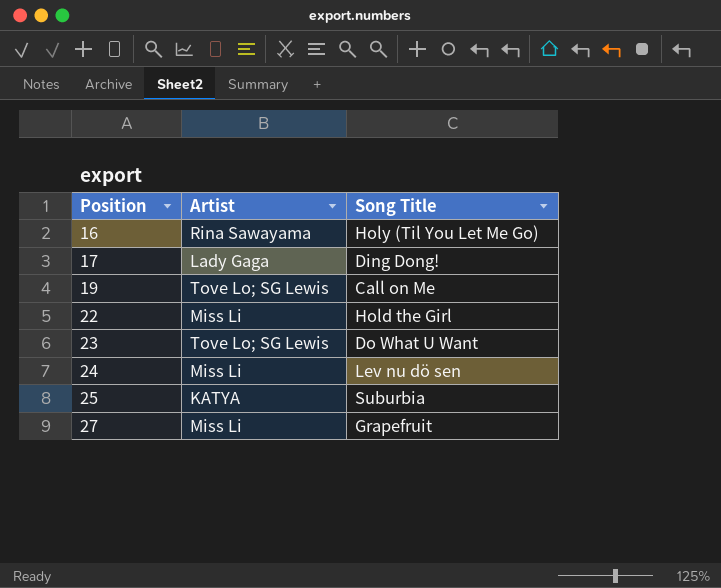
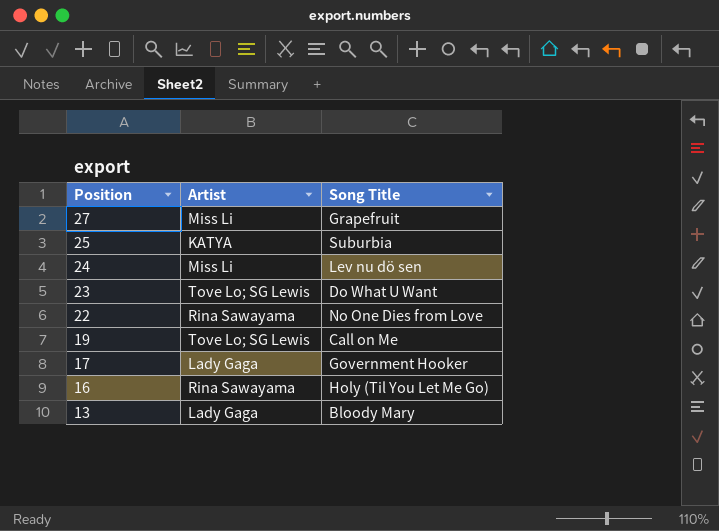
row order: Position ascending -> Position descending
22 | Artist: Miss Li -> Rina Sawayama
22 | Song Title: Hold the Girl -> No One Dies from Love
17 | Song Title: Ding Dong! -> Government Hooker
row 13: none -> Lady Gaga | Bloody Mary

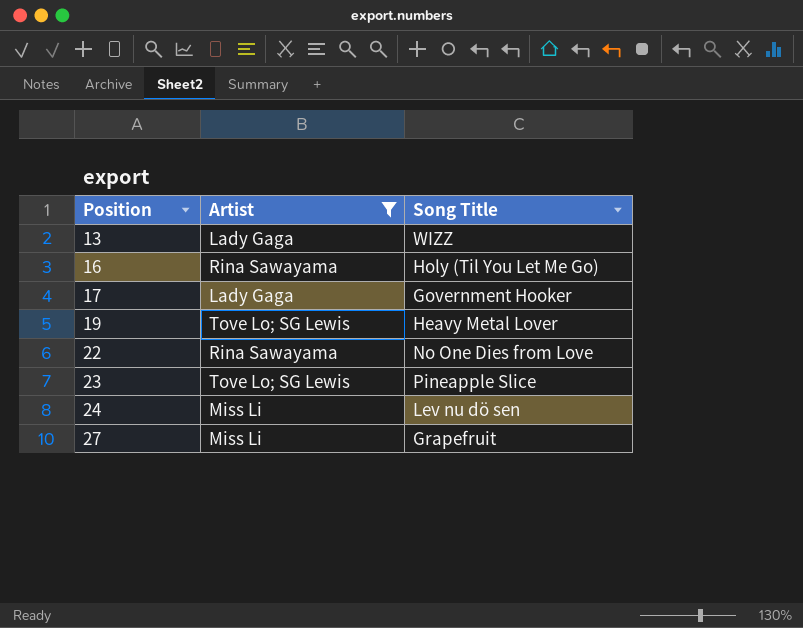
filter: none -> Artist != KATYA
row order: Position descending -> Position ascending
13 | Song Title: Bloody Mary -> WIZZ
19 | Song Title: Call on Me -> Heavy Metal Lover
23 | Song Title: Do What U Want -> Pineapple Slice

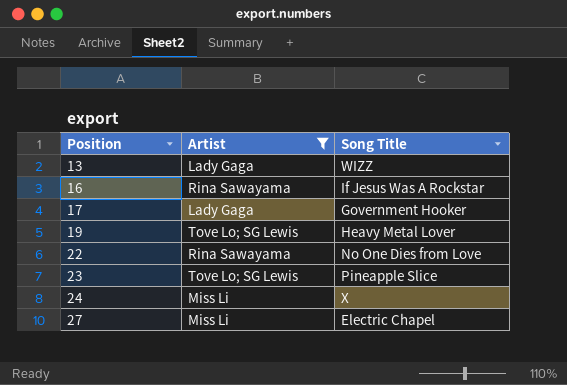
16 | Song Title: Holy (Til You Let Me Go) -> If Jesus Was A Rockstar
24 | Song Title: Lev nu dö sen -> X
27 | Song Title: Grapefruit -> Electric Chapel

